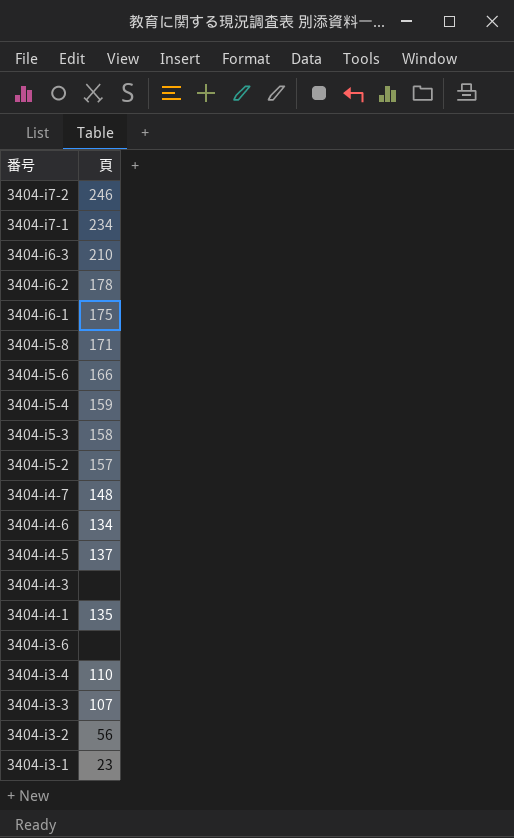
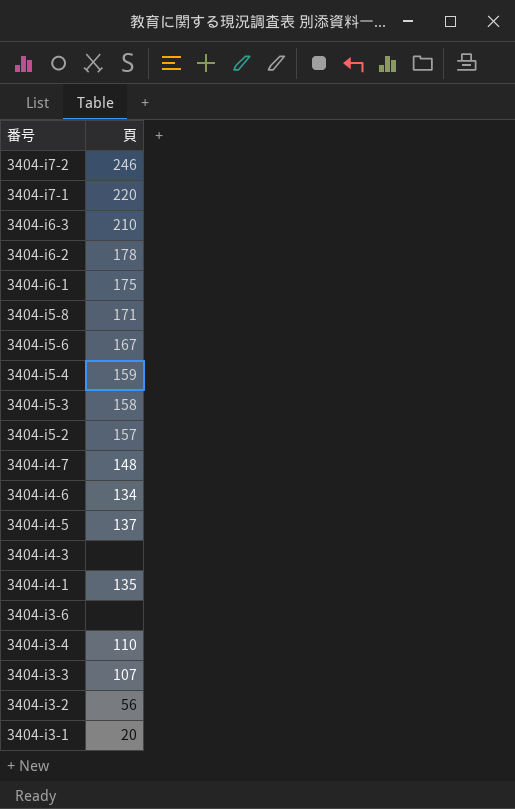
3404-i7-1 | 頁: 234 -> 220
3404-i5-6 | 頁: 166 -> 167
3404-i3-1 | 頁: 23 -> 20

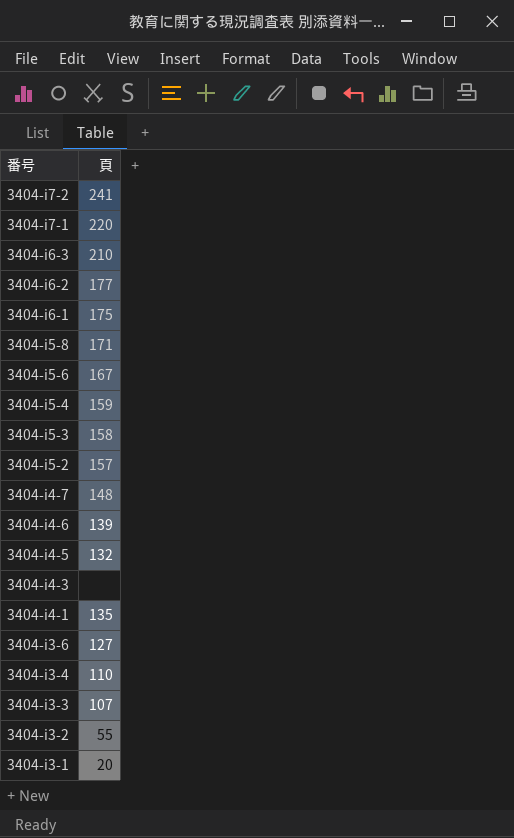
3404-i7-2 | 頁: 246 -> 241
3404-i6-2 | 頁: 178 -> 177
3404-i4-6 | 頁: 134 -> 139
3404-i4-5 | 頁: 137 -> 132
3404-i3-6 | 頁: none -> 127
3404-i3-2 | 頁: 56 -> 55

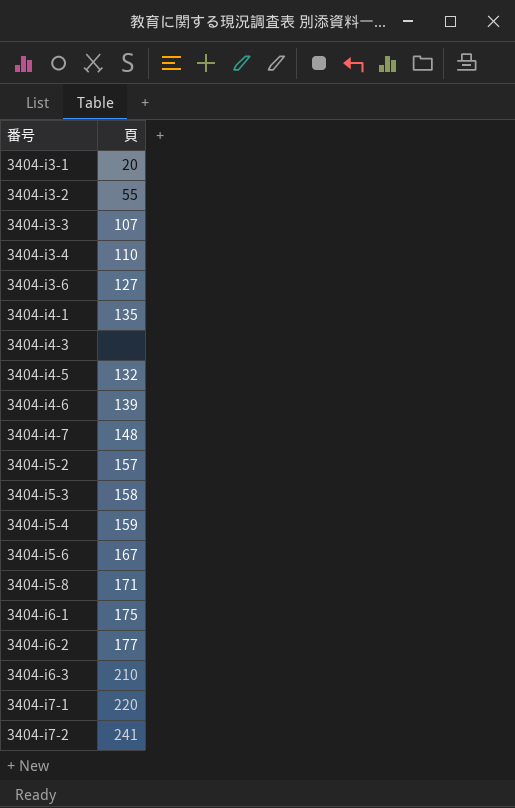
row order: 番号 descending -> 番号 ascending

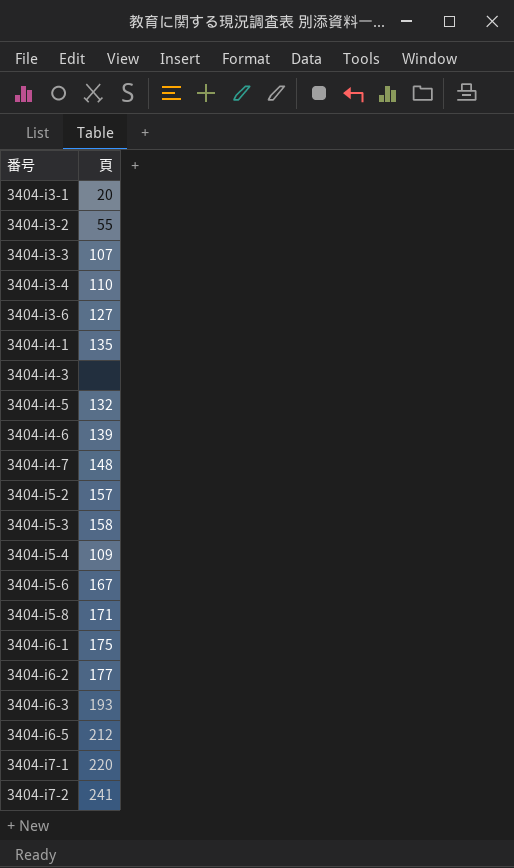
3404-i5-4 | 頁: 159 -> 109
3404-i6-3 | 頁: 210 -> 193
row 3404-i6-5: none -> 212

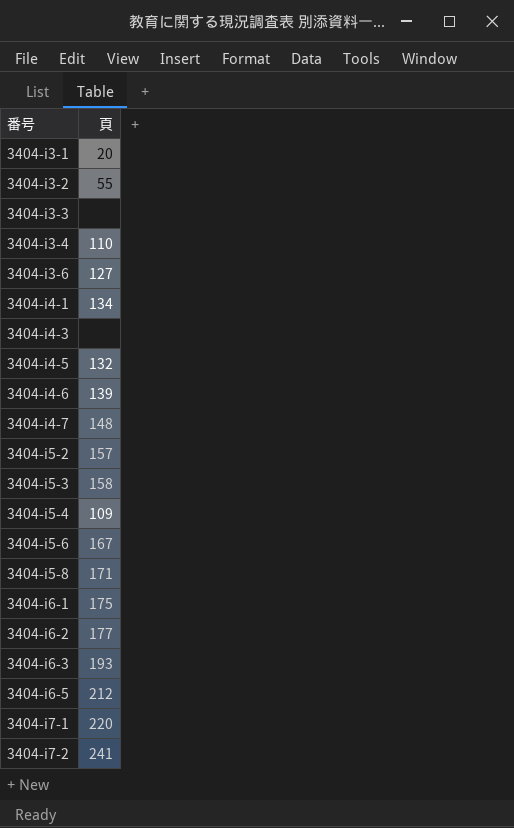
3404-i3-3 | 頁: 107 -> none
3404-i4-1 | 頁: 135 -> 134

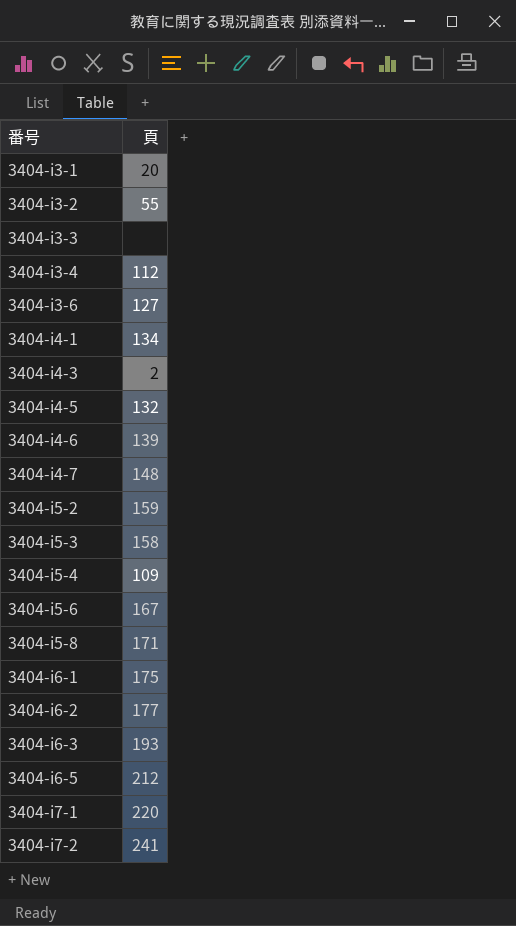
3404-i3-4 | 頁: 110 -> 112
3404-i4-3 | 頁: none -> 2
3404-i5-2 | 頁: 157 -> 159

